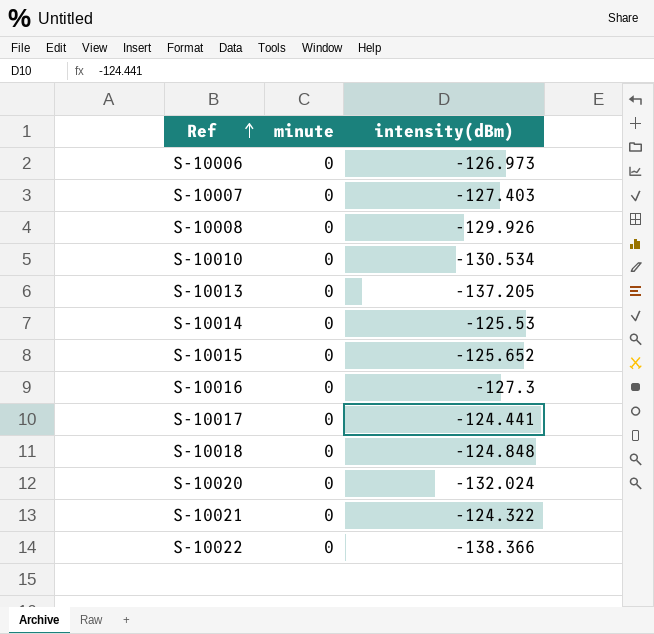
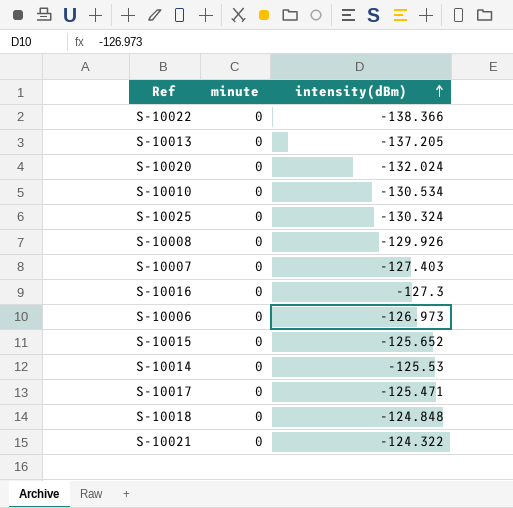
row order: Ref ascending -> intensity(dBm) ascending
row S-10025: none -> 0 | -130.324
S-10017 | intensity(dBm): -124.441 -> -125.471

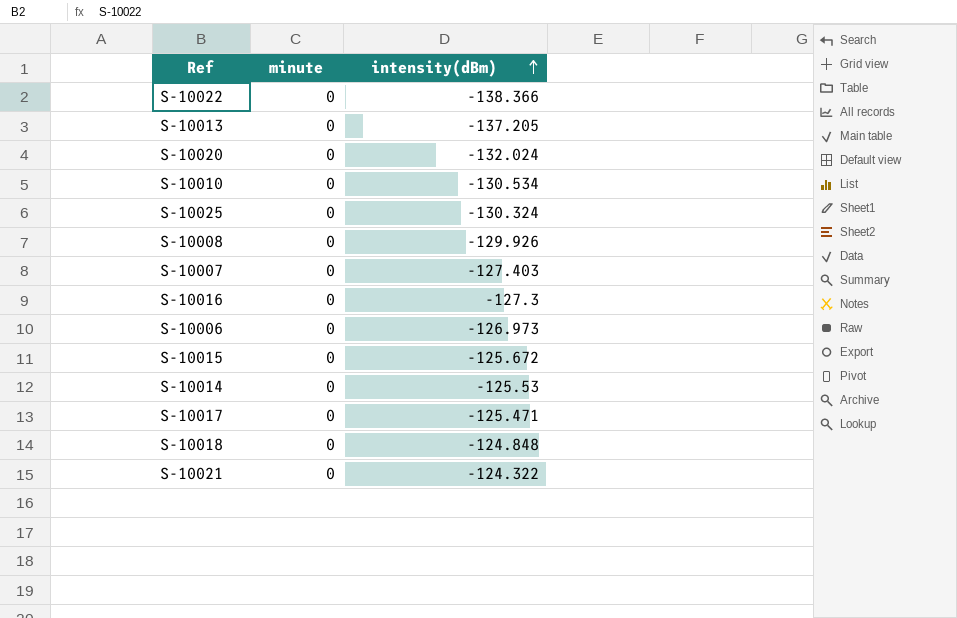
S-10015 | intensity(dBm): -125.652 -> -125.672

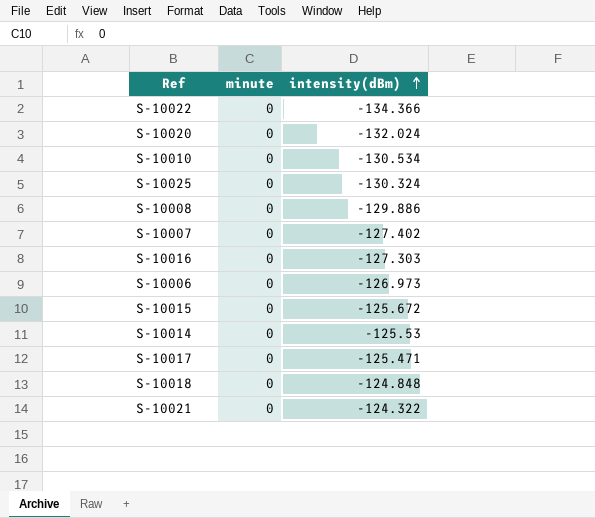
row S-10013: 0 | -137.205 -> none
S-10022 | intensity(dBm): -138.366 -> -134.366
S-10008 | intensity(dBm): -129.926 -> -129.886
S-10007 | intensity(dBm): -127.403 -> -127.402
S-10016 | intensity(dBm): -127.3 -> -127.303

